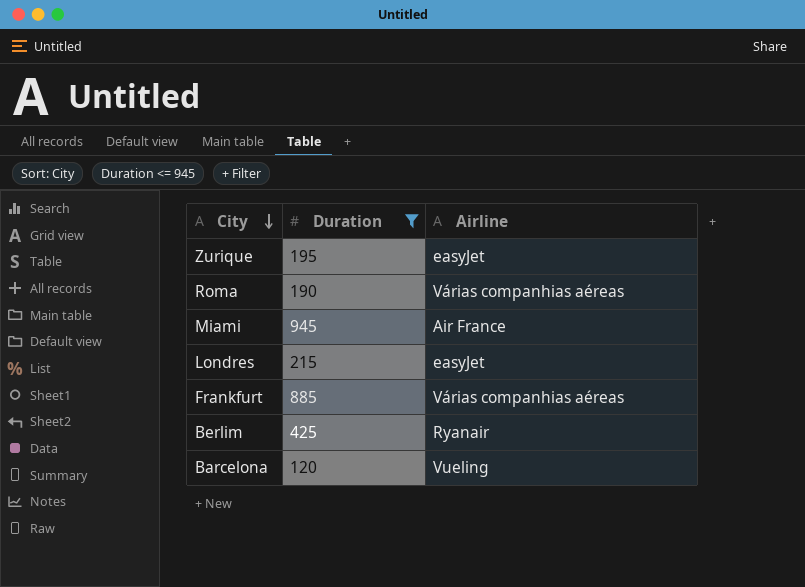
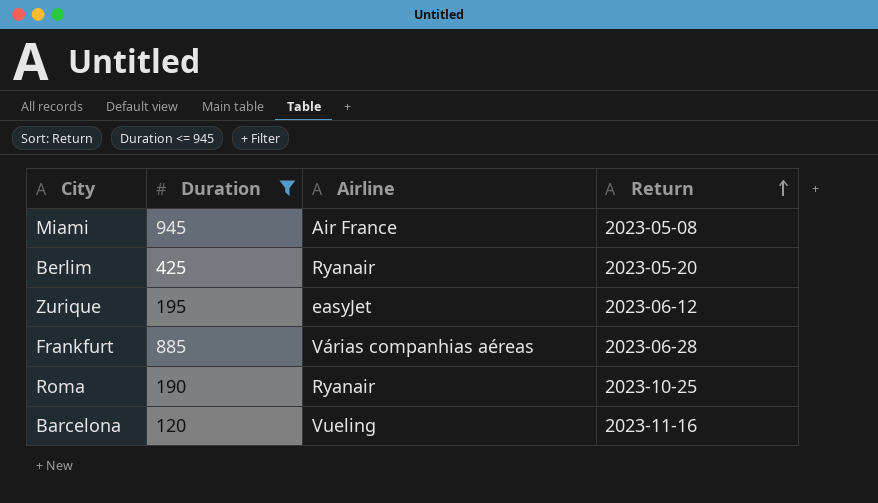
row order: City descending -> Return ascending
column Return | position: none -> 4
row Londres: 215 | easyJet -> none
Roma | Airline: Várias companhias aéreas -> Ryanair

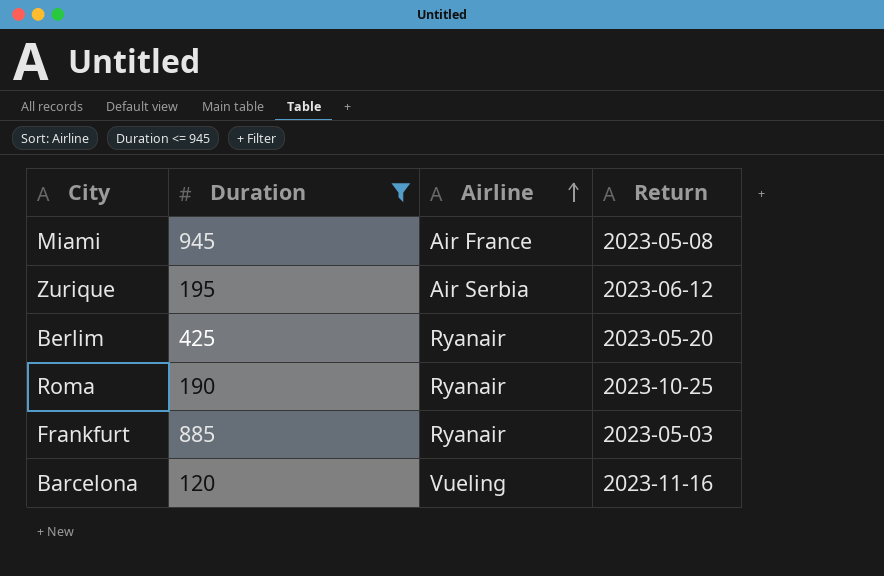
row order: Return ascending -> Airline ascending
Zurique | Airline: easyJet -> Air Serbia
Frankfurt | Airline: Várias companhias aéreas -> Ryanair
Frankfurt | Return: 2023-06-28 -> 2023-05-03

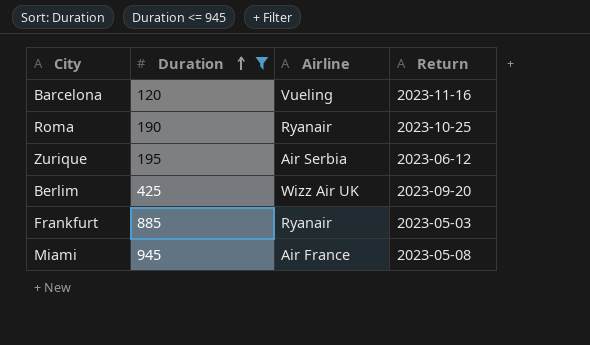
row order: Airline ascending -> Duration ascending
Berlim | Airline: Ryanair -> Wizz Air UK
Berlim | Return: 2023-05-20 -> 2023-09-20

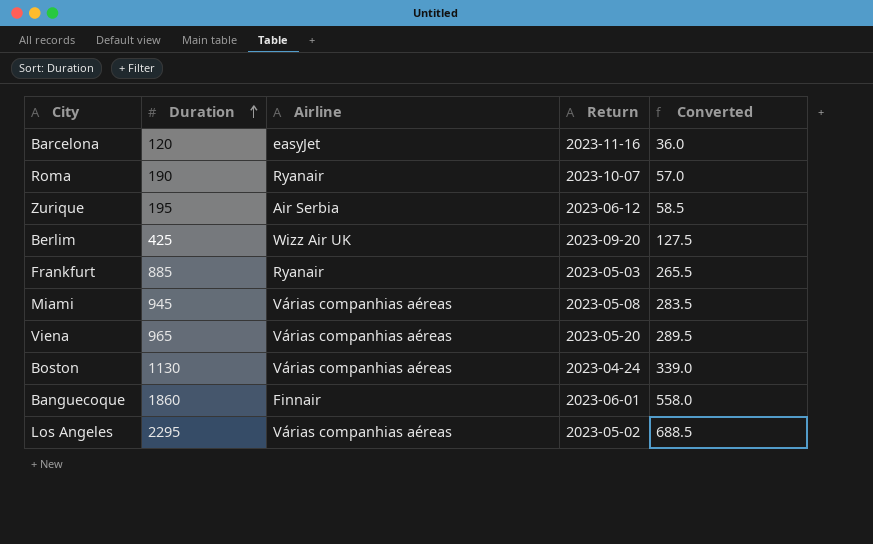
filter: Duration <= 945 -> none
column Converted | formula: none -> [Duration] * 0.3
Barcelona | Airline: Vueling -> easyJet
Roma | Return: 2023-10-25 -> 2023-10-07
Miami | Airline: Air France -> Várias companhias aéreas

